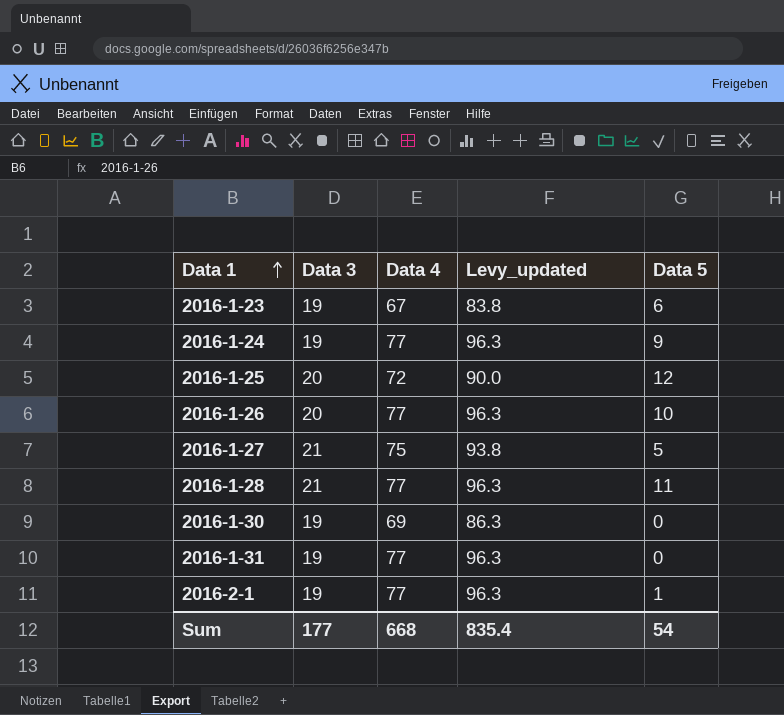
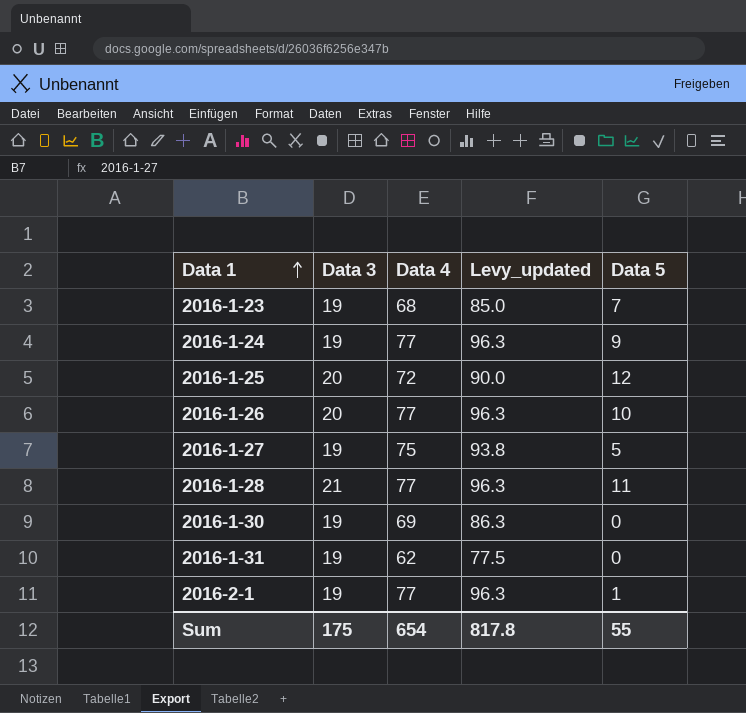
2016-1-23 | Data 4: 67 -> 68
2016-1-23 | Levy_updated: 83.8 -> 85.0
2016-1-23 | Data 5: 6 -> 7
2016-1-27 | Data 3: 21 -> 19
2016-1-31 | Data 4: 77 -> 62
2016-1-31 | Levy_updated: 96.3 -> 77.5
Sum | Data 3: 177 -> 175
Sum | Data 4: 668 -> 654
Sum | Levy_updated: 835.4 -> 817.8
Sum | Data 5: 54 -> 55

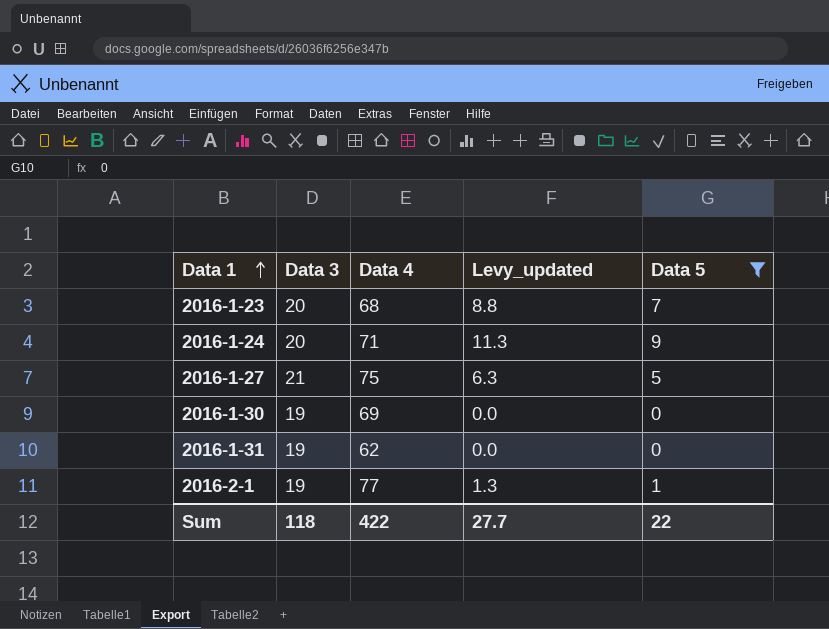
filter: none -> Data 5 <= 9
column Levy_updated | formula: [Data 4] * 1.25 -> [Data 5] * 1.25
2016-1-23 | Data 3: 19 -> 20
2016-1-24 | Data 3: 19 -> 20
2016-1-24 | Data 4: 77 -> 71
2016-1-27 | Data 3: 19 -> 21
Sum | Data 3: 175 -> 118
Sum | Data 4: 654 -> 422
Sum | Levy_updated: 817.8 -> 27.7
Sum | Data 5: 55 -> 22

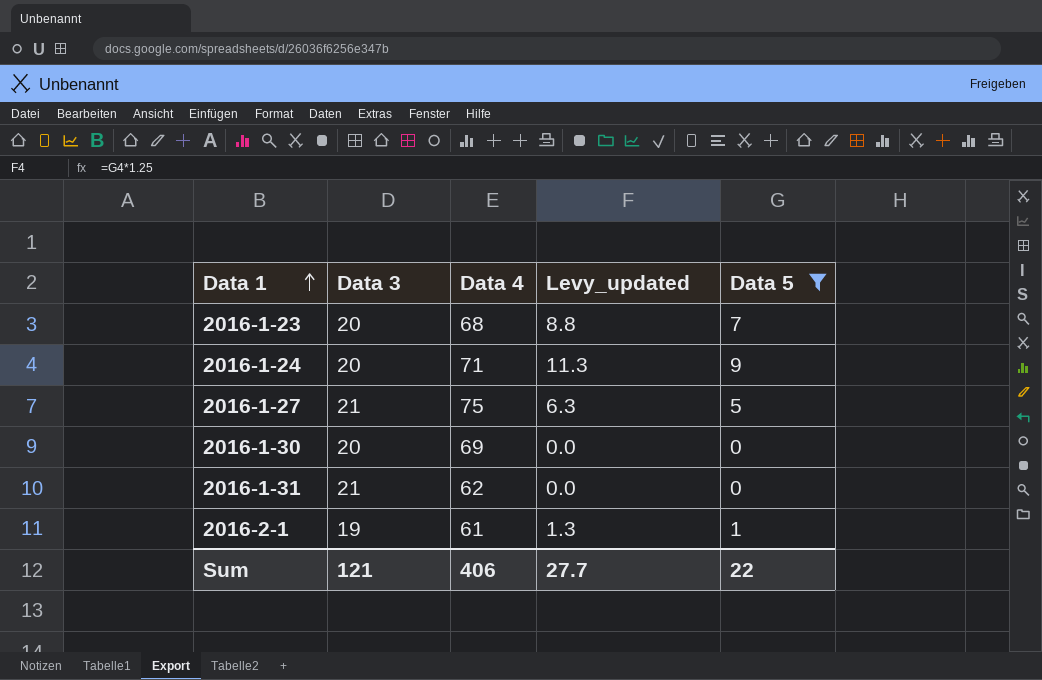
2016-1-30 | Data 3: 19 -> 20
2016-1-31 | Data 3: 19 -> 21
2016-2-1 | Data 4: 77 -> 61
Sum | Data 3: 118 -> 121
Sum | Data 4: 422 -> 406

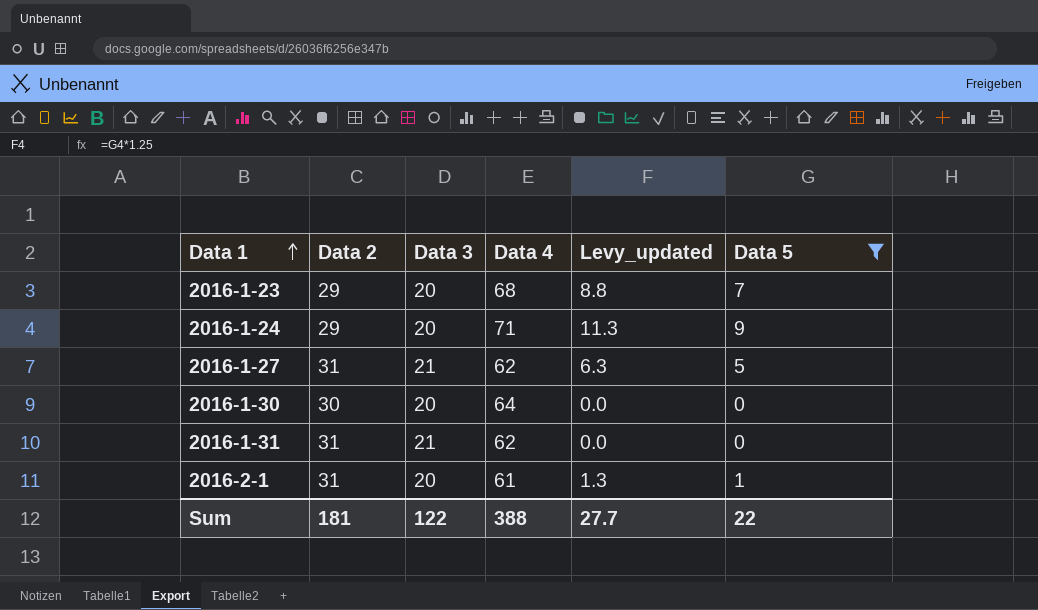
column Data 2 | position: none -> 2
2016-1-27 | Data 4: 75 -> 62
2016-1-30 | Data 4: 69 -> 64
2016-2-1 | Data 3: 19 -> 20
Sum | Data 3: 121 -> 122
Sum | Data 4: 406 -> 388

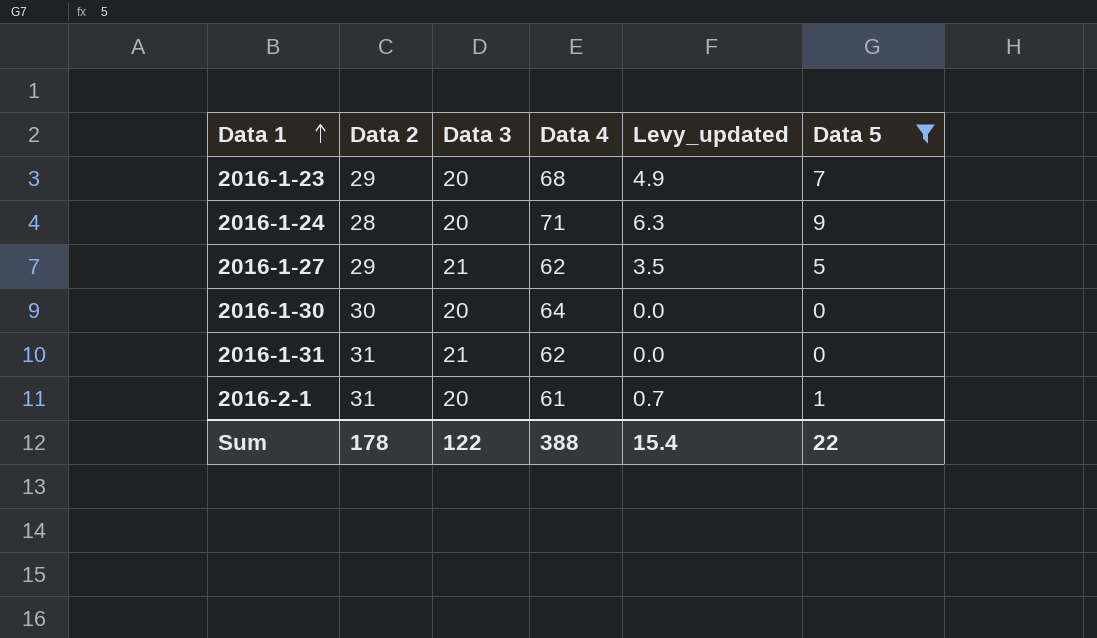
column Levy_updated | formula: [Data 5] * 1.25 -> [Data 5] * 0.7
2016-1-24 | Data 2: 29 -> 28
2016-1-27 | Data 2: 31 -> 29
Sum | Data 2: 181 -> 178
Sum | Levy_updated: 27.7 -> 15.4

